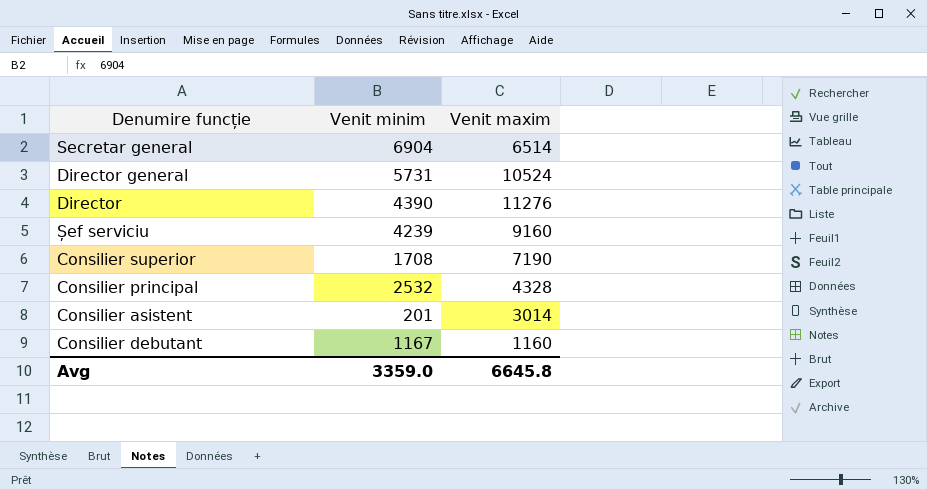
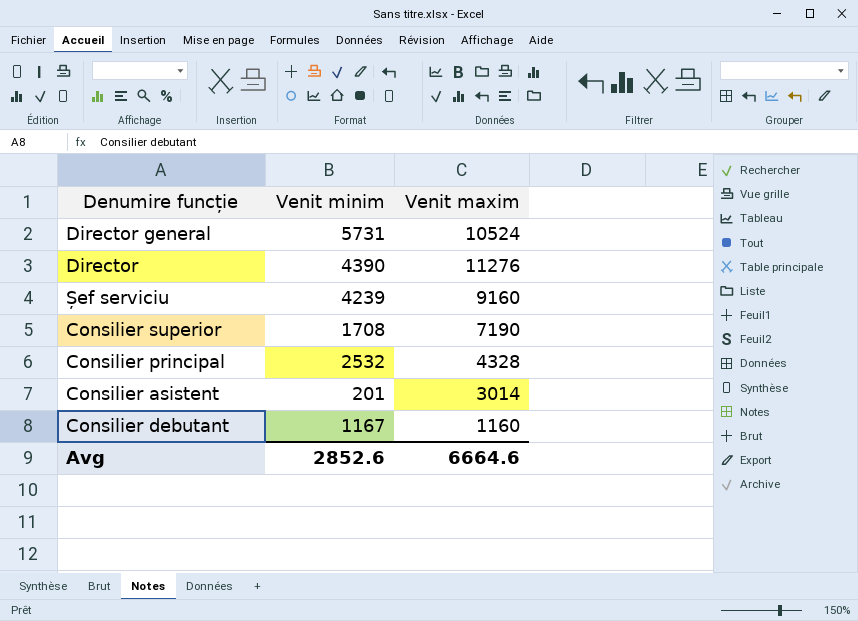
row Secretar general: 6904 | 6514 -> none
Avg | Venit minim: 3359.0 -> 2852.6
Avg | Venit maxim: 6645.8 -> 6664.6

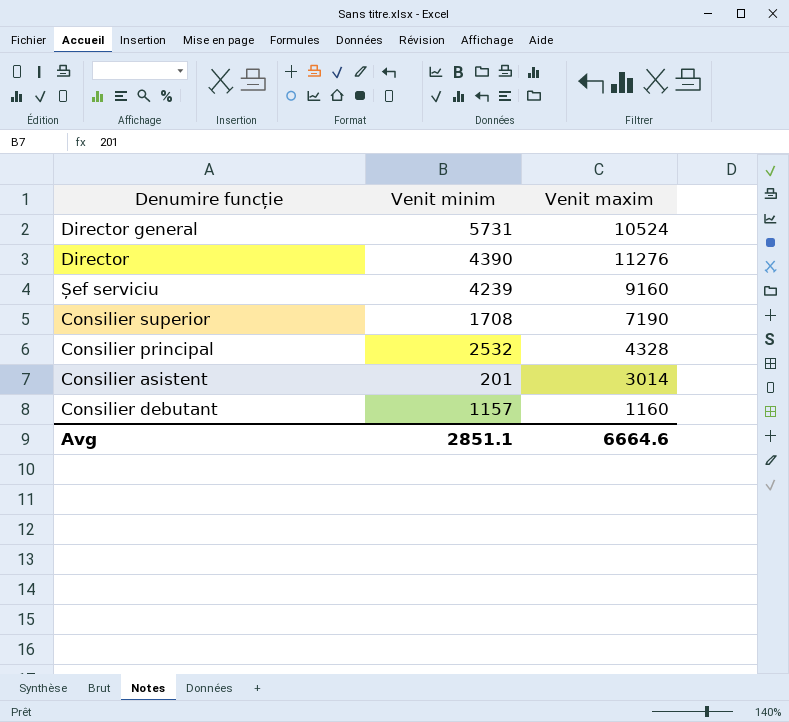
Consilier debutant | Venit minim: 1167 -> 1157
Avg | Venit minim: 2852.6 -> 2851.1

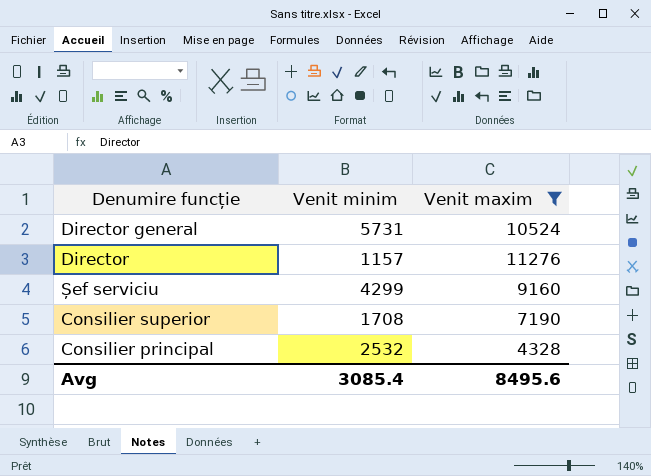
filter: none -> Venit maxim >= 4328
Director | Venit minim: 4390 -> 1157
Șef serviciu | Venit minim: 4239 -> 4299
Avg | Venit minim: 2851.1 -> 3085.4
Avg | Venit maxim: 6664.6 -> 8495.6

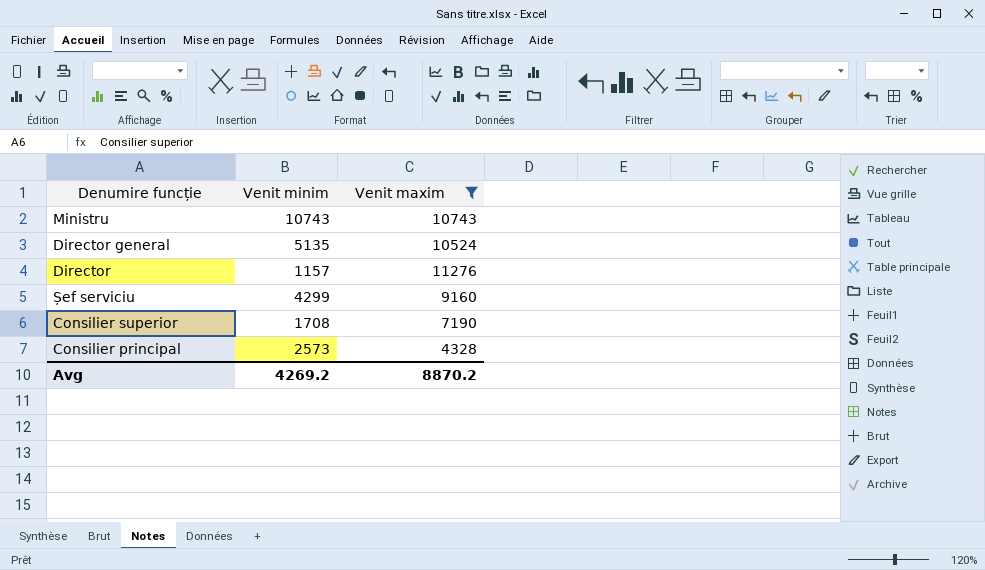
row Ministru: none -> 10743 | 10743
Director general | Venit minim: 5731 -> 5135
Consilier principal | Venit minim: 2532 -> 2573
Avg | Venit minim: 3085.4 -> 4269.2
Avg | Venit maxim: 8495.6 -> 8870.2

